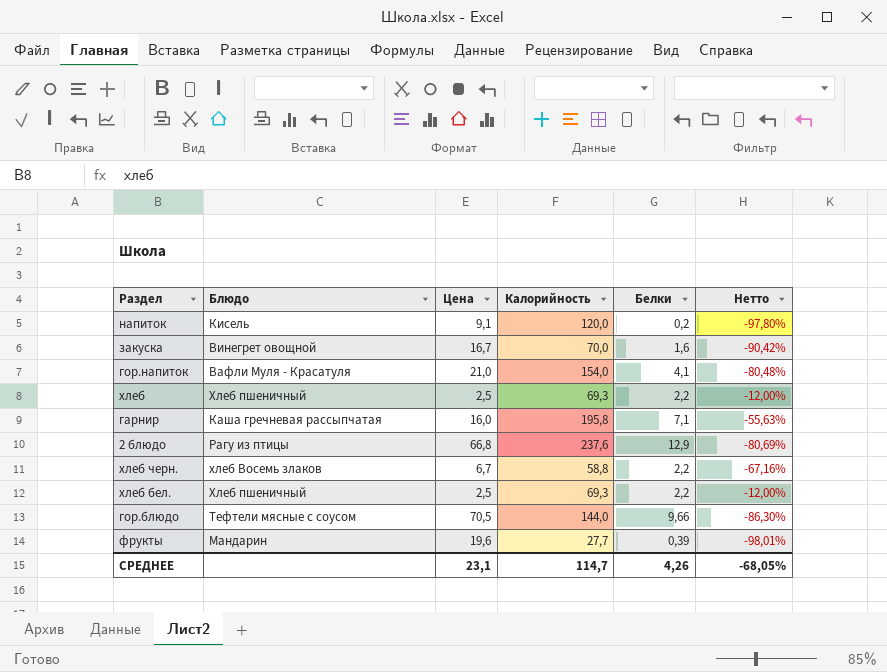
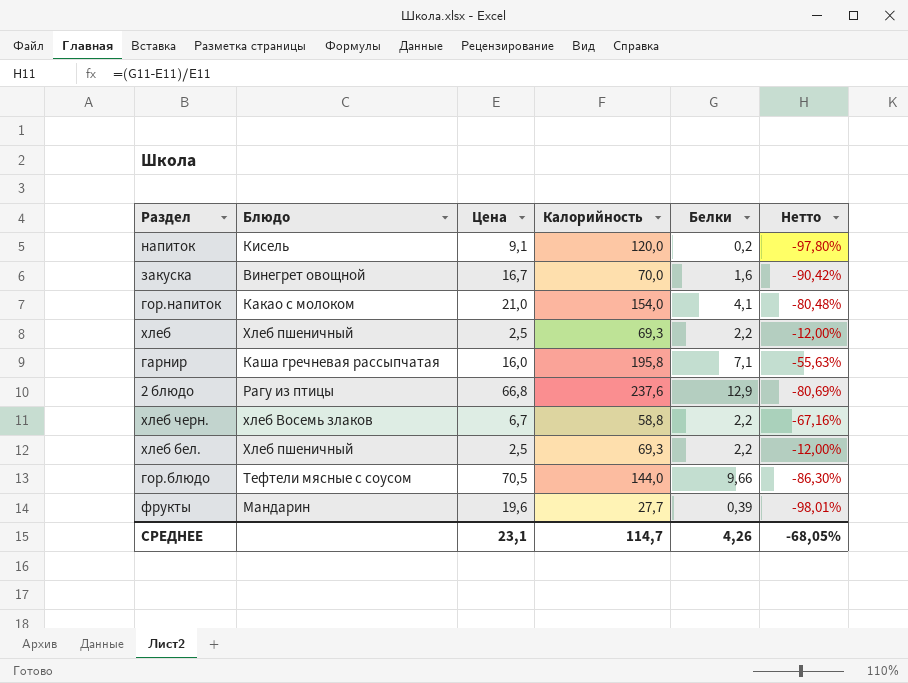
гор.напиток | Блюдо: Вафли Муля - Красатуля -> Какао с молоком

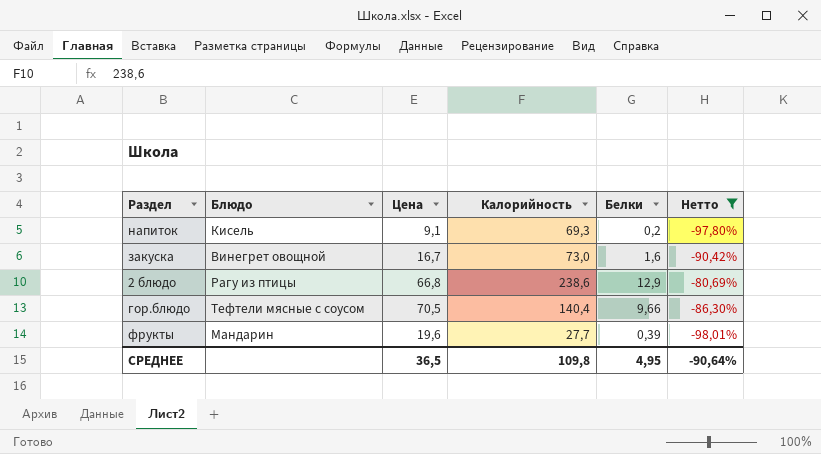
filter: none -> Нетто <= -80,69%
напиток | Калорийность: 120,0 -> 69,3
закуска | Калорийность: 70,0 -> 73,0
2 блюдо | Калорийность: 237,6 -> 238,6
гор.блюдо | Калорийность: 144,0 -> 140,4
СРЕДНЕЕ | Цена: 23,1 -> 36,5
СРЕДНЕЕ | Калорийность: 114,7 -> 109,8
СРЕДНЕЕ | Белки: 4,26 -> 4,95
СРЕДНЕЕ | Нетто: -68,05% -> -90,64%

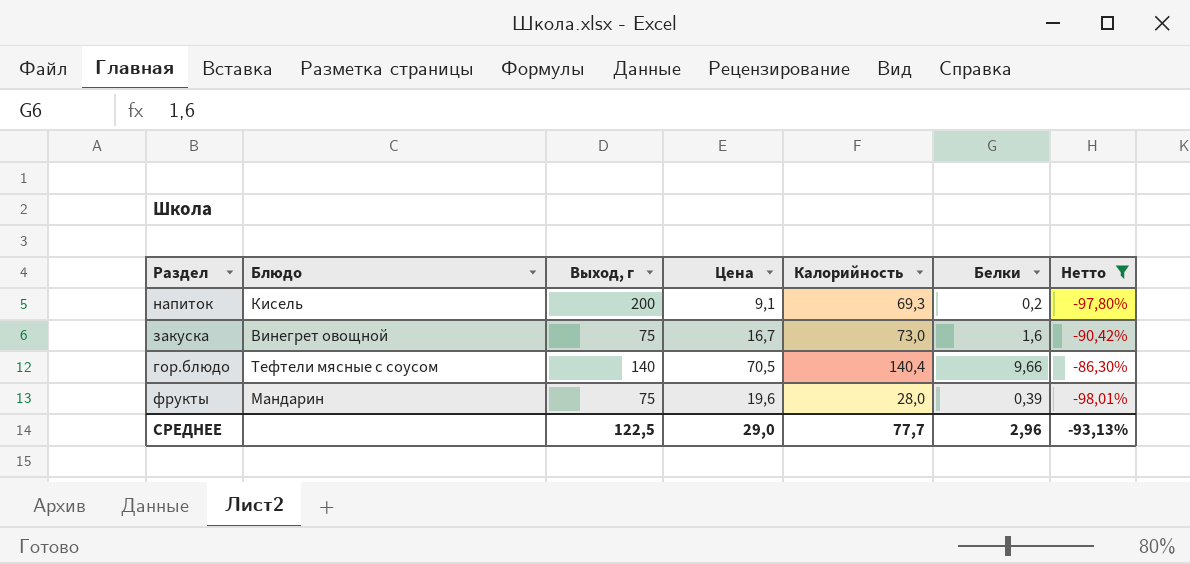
column Выход, г | position: none -> 3
row 2 блюдо: Рагу из птицы | 66,8 | 238,6 | 12,9 | -80,69% -> none
фрукты | Калорийность: 27,7 -> 28,0
СРЕДНЕЕ | Цена: 36,5 -> 29,0
СРЕДНЕЕ | Калорийность: 109,8 -> 77,7
СРЕДНЕЕ | Белки: 4,95 -> 2,96
СРЕДНЕЕ | Нетто: -90,64% -> -93,13%

